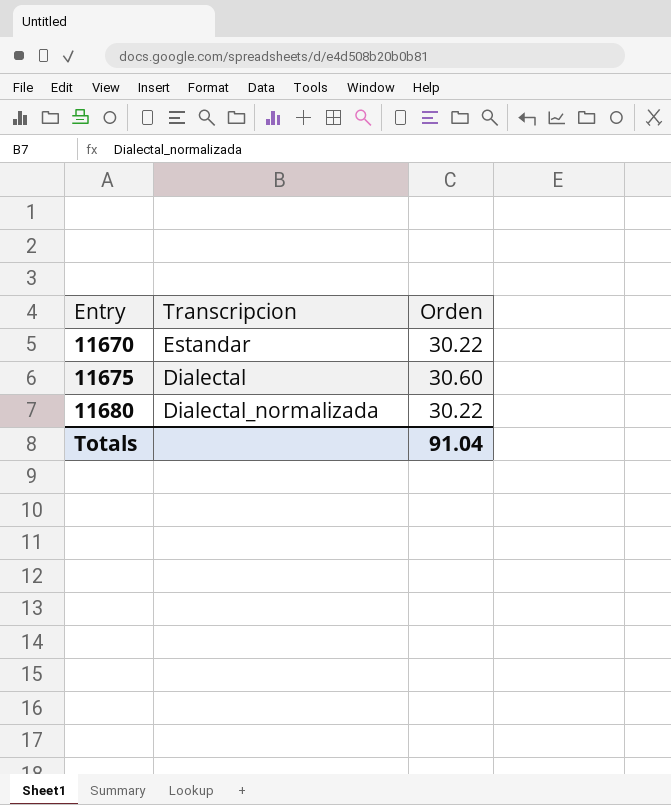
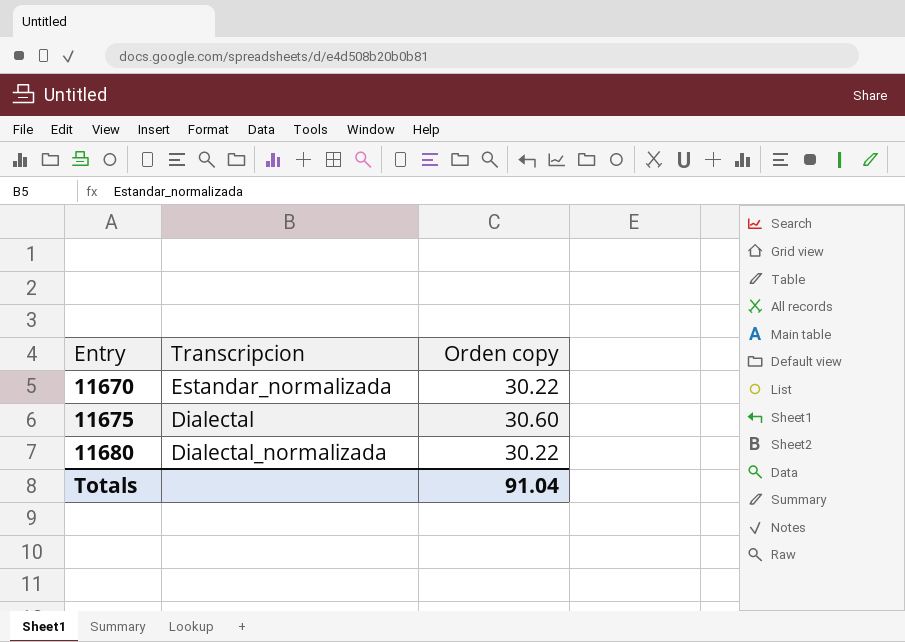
column name: Orden -> Orden copy
11670 | Transcripcion: Estandar -> Estandar_normalizada

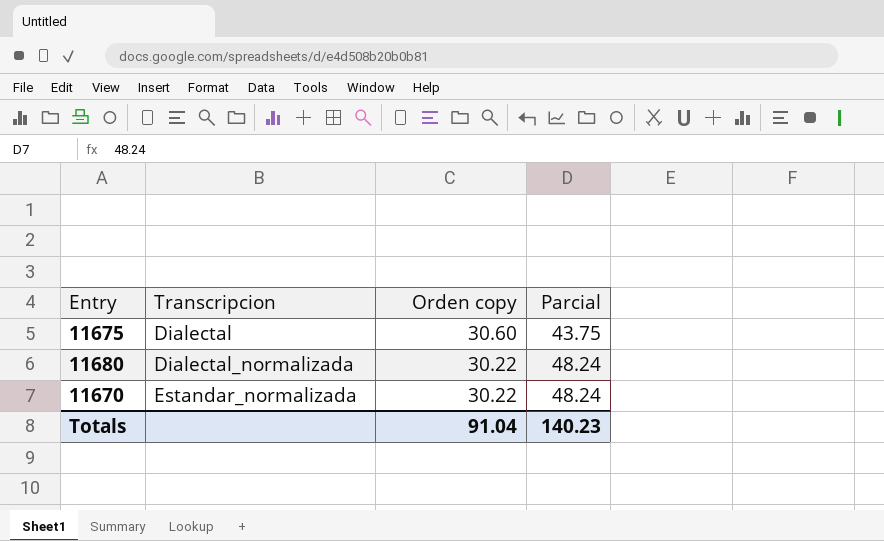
row order: Entry ascending -> Transcripcion ascending
column Parcial | position: none -> 4

